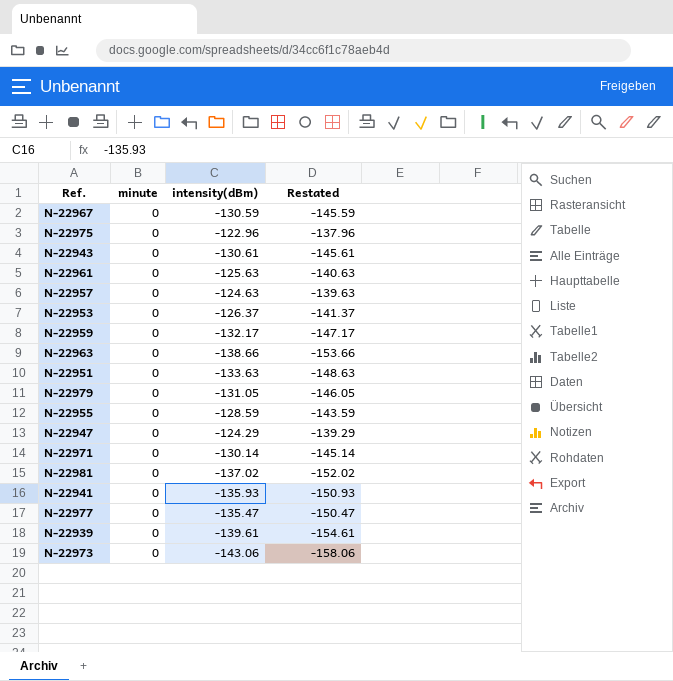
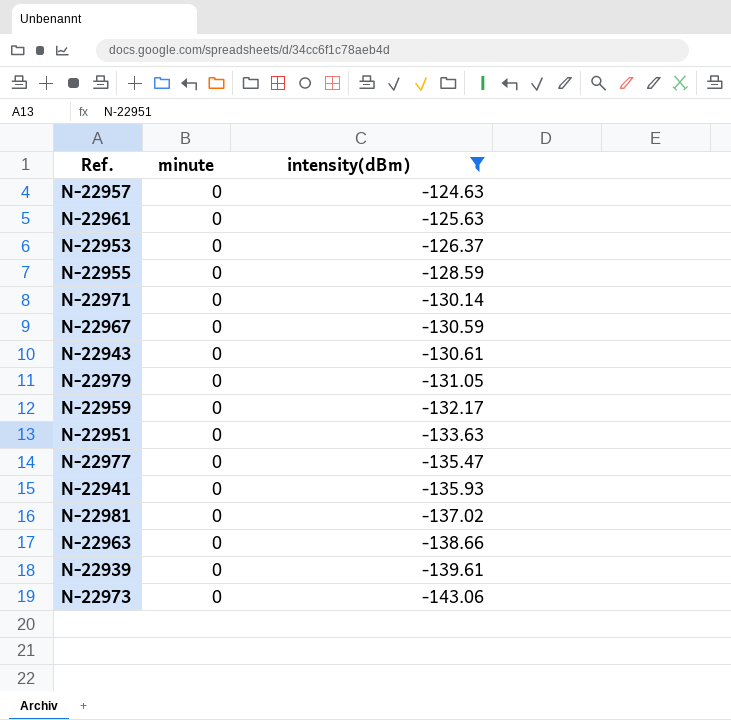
filter: none -> intensity(dBm) <= -124.63
row order: none -> intensity(dBm) descending
column Restated | formula: [intensity(dBm)] - 15 -> none

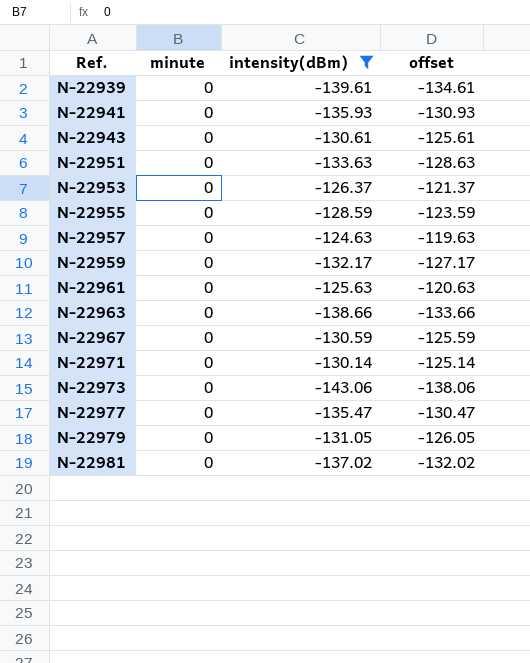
row order: intensity(dBm) descending -> Ref. ascending
column offset | formula: none -> [intensity(dBm)] + 5

